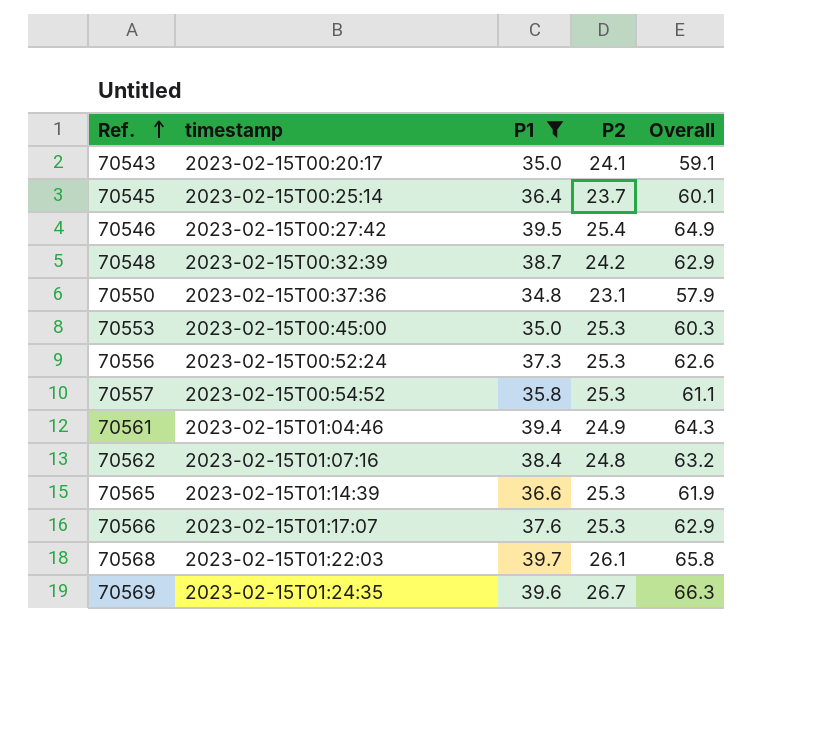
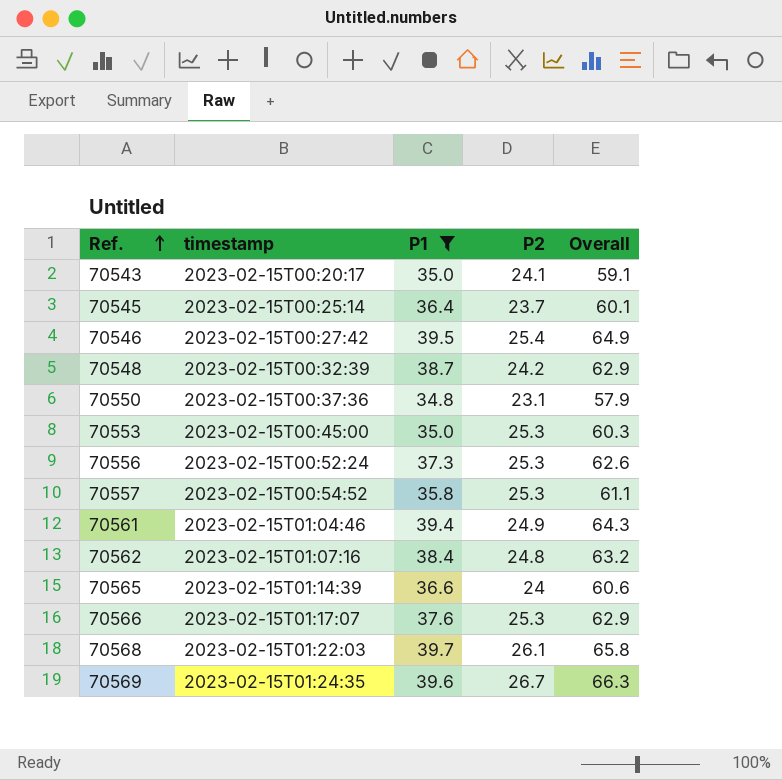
70565 | P2: 25.3 -> 24
70565 | Overall: 61.9 -> 60.6

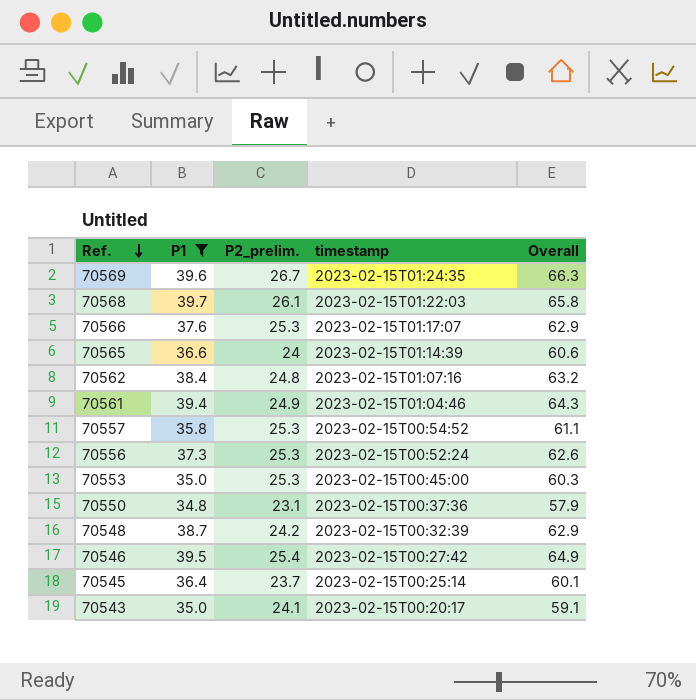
row order: Ref. ascending -> Ref. descending
column name: P2 -> P2_prelim.
column timestamp | position: 2 -> 4

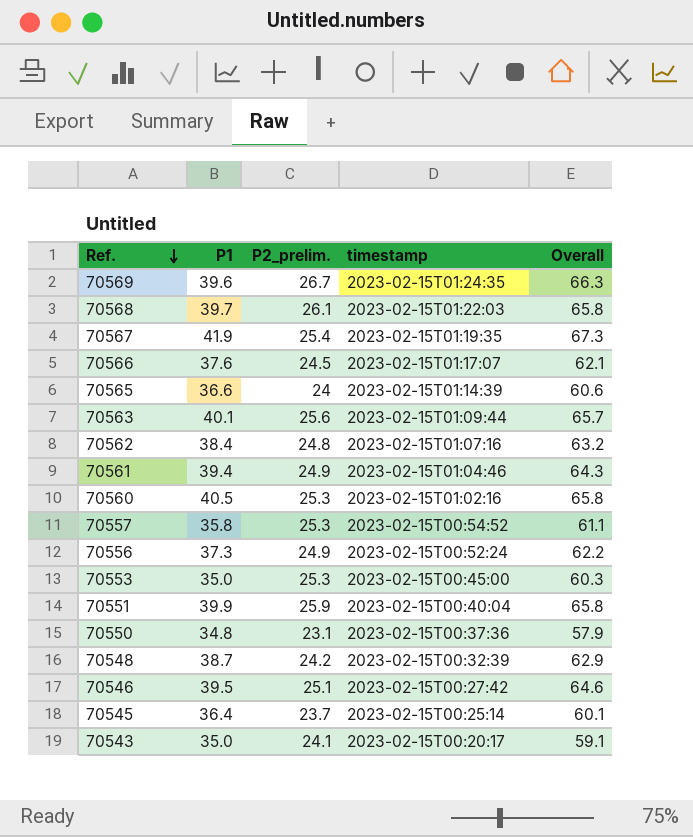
filter: P1 <= 39.7 -> none
70566 | P2_prelim.: 25.3 -> 24.5
70566 | Overall: 62.9 -> 62.1
70556 | P2_prelim.: 25.3 -> 24.9
70556 | Overall: 62.6 -> 62.2
70546 | P2_prelim.: 25.4 -> 25.1
70546 | Overall: 64.9 -> 64.6

